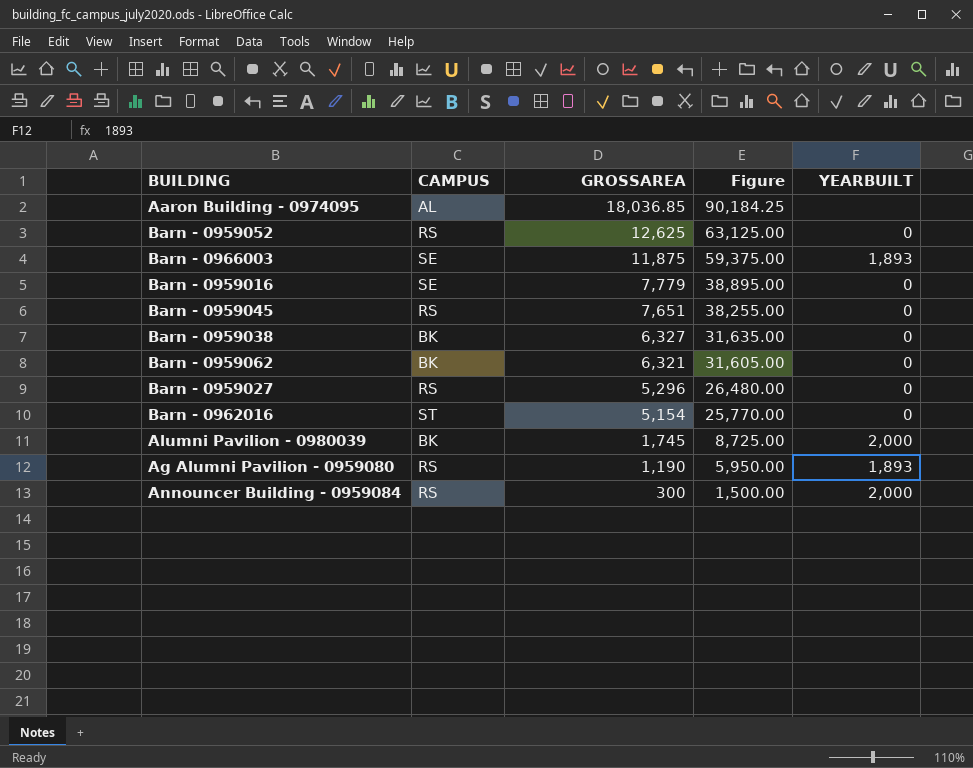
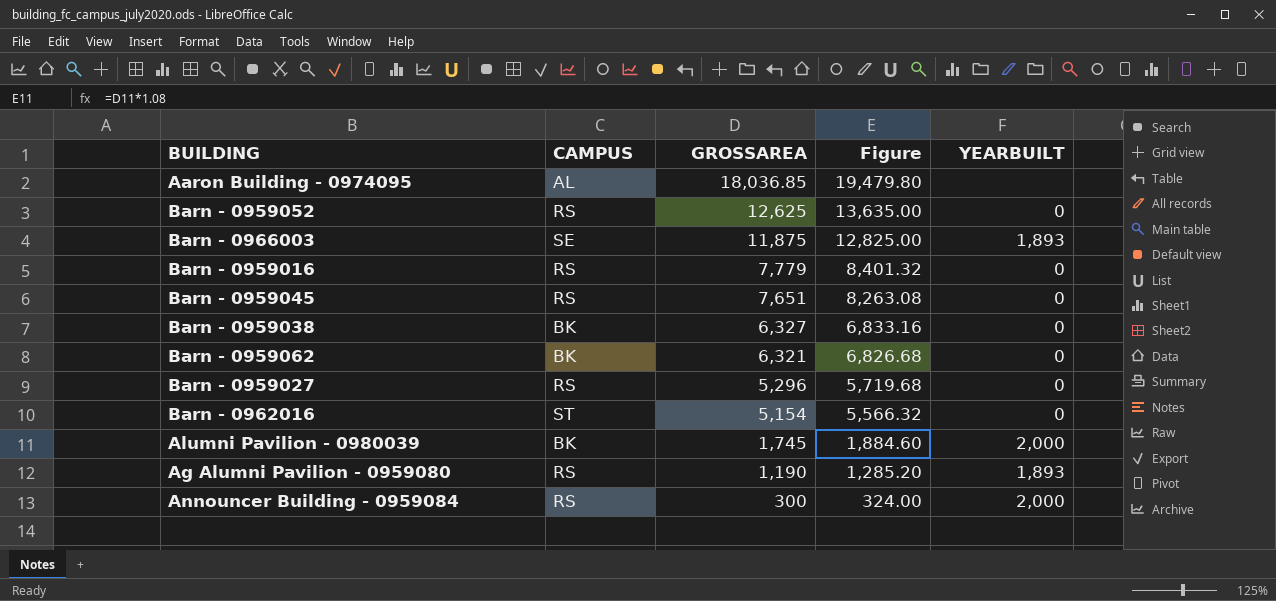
column Figure | formula: [GROSSAREA] * 5 -> [GROSSAREA] * 1.08
Barn - 0959016 | CAMPUS: SE -> RS

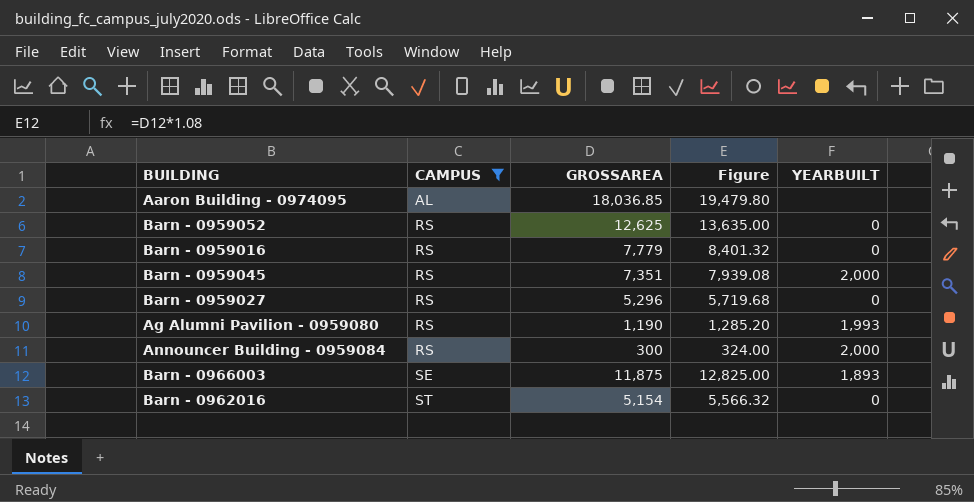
filter: none -> CAMPUS != BK
row order: GROSSAREA descending -> CAMPUS ascending
Barn - 0959045 | GROSSAREA: 7,651 -> 7,351
Barn - 0959045 | Figure: 8,263.08 -> 7,939.08
Barn - 0959045 | YEARBUILT: 0 -> 2,000
Ag Alumni Pavilion - 0959080 | YEARBUILT: 1,893 -> 1,993

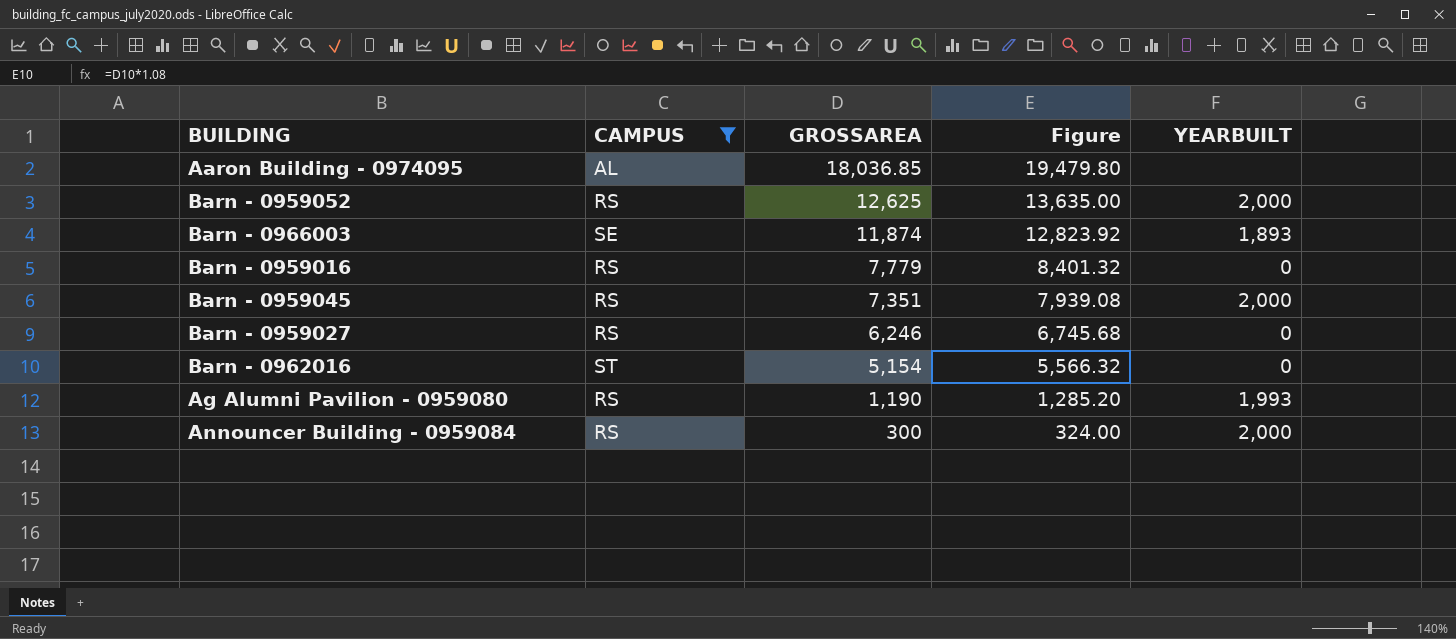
row order: CAMPUS ascending -> GROSSAREA descending
Barn - 0959052 | YEARBUILT: 0 -> 2,000
Barn - 0966003 | GROSSAREA: 11,875 -> 11,874
Barn - 0966003 | Figure: 12,825.00 -> 12,823.92
Barn - 0959027 | GROSSAREA: 5,296 -> 6,246
Barn - 0959027 | Figure: 5,719.68 -> 6,745.68

